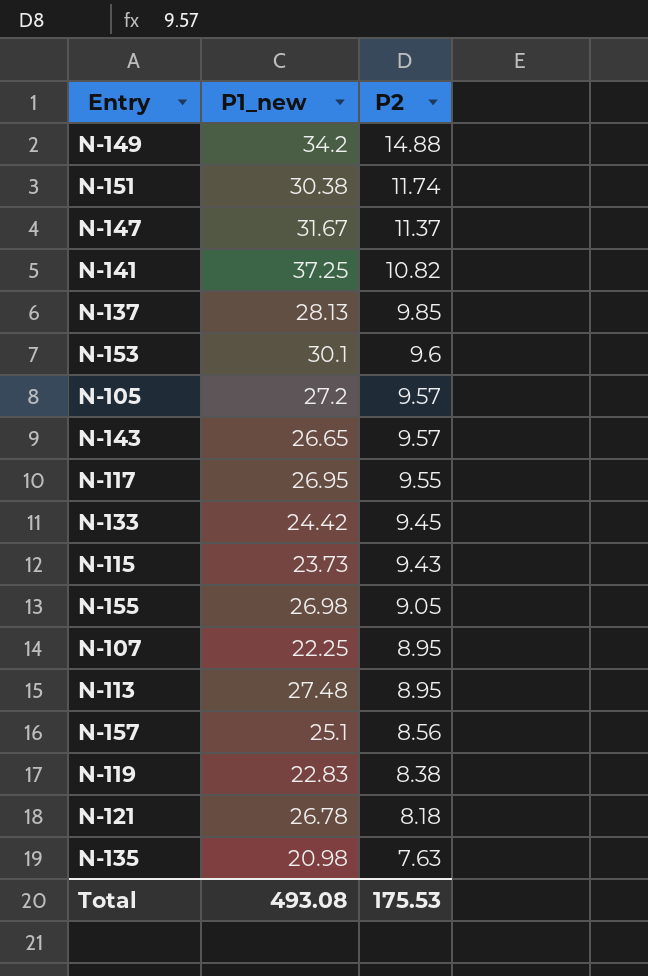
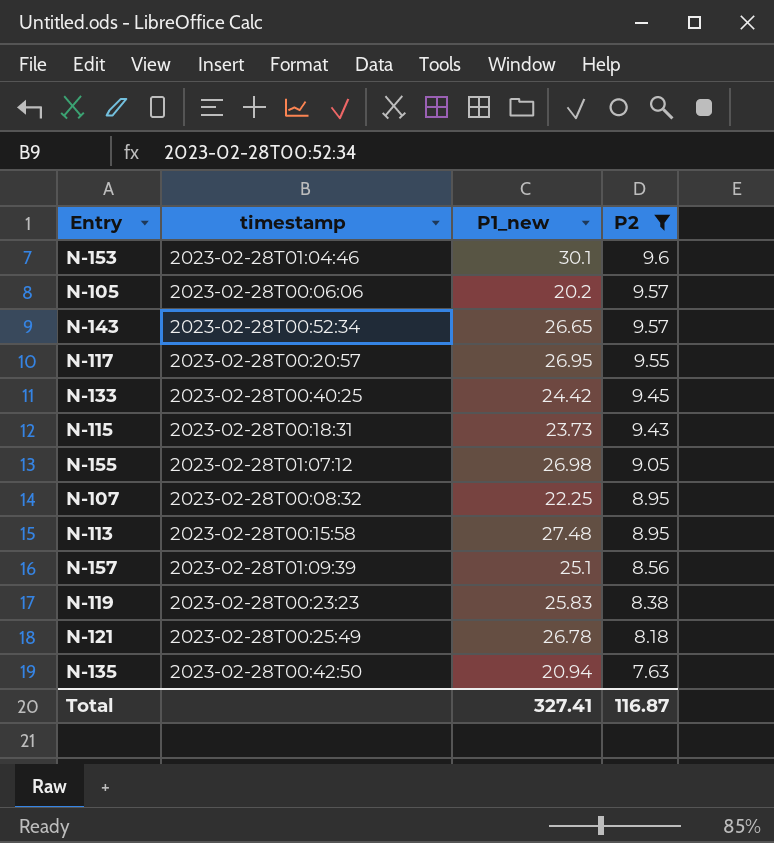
filter: none -> P2 <= 9.6
column timestamp | position: none -> 2
N-105 | P1_new: 27.2 -> 20.2
N-119 | P1_new: 22.83 -> 25.83
N-135 | P1_new: 20.98 -> 20.94
Total | P1_new: 493.08 -> 327.41
Total | P2: 175.53 -> 116.87

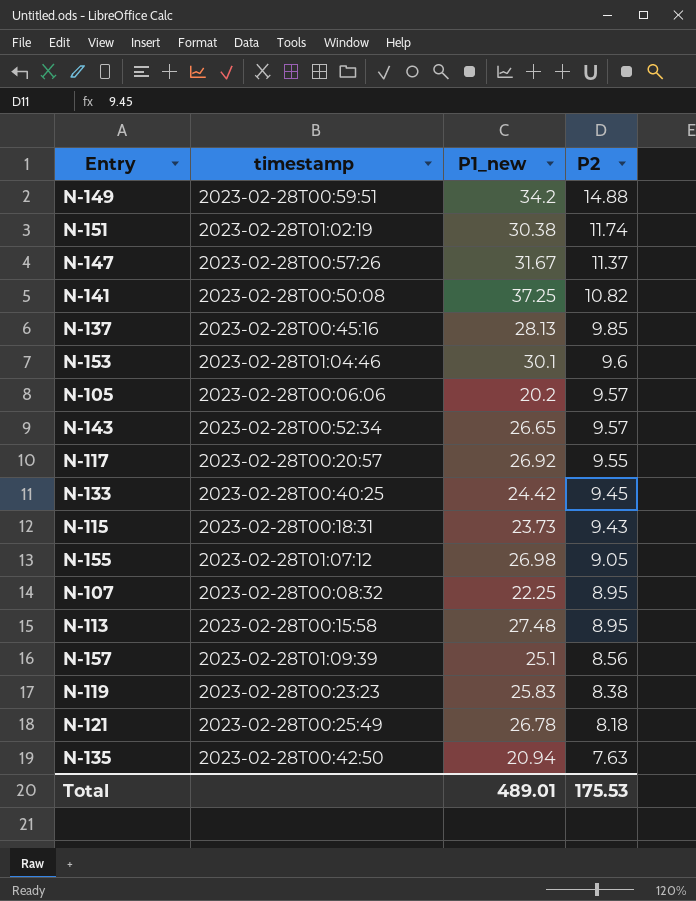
filter: P2 <= 9.6 -> none
N-117 | P1_new: 26.95 -> 26.92
Total | P1_new: 327.41 -> 489.01
Total | P2: 116.87 -> 175.53

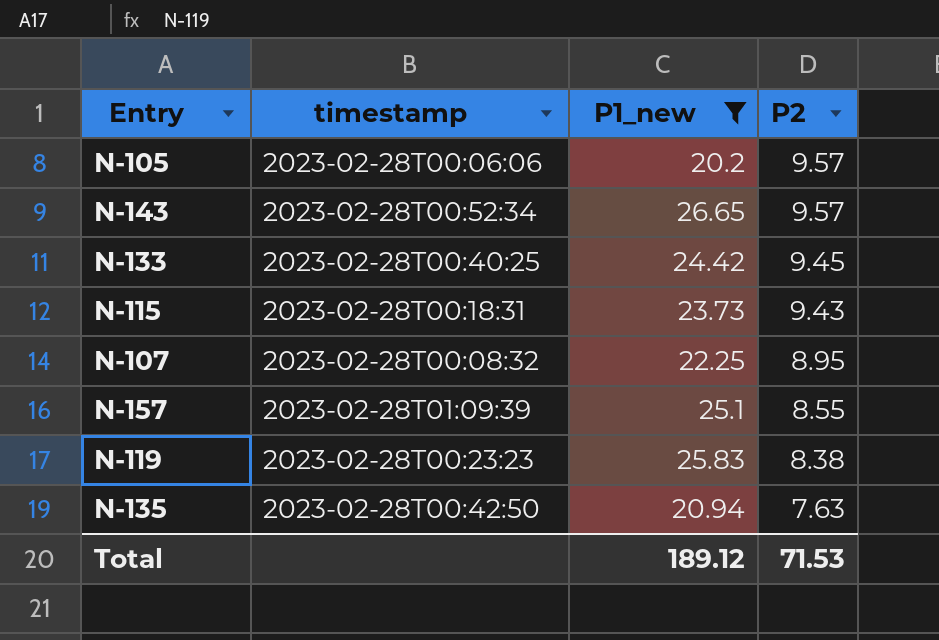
filter: none -> P1_new <= 26.65
N-157 | P2: 8.56 -> 8.55
Total | P1_new: 489.01 -> 189.12
Total | P2: 175.53 -> 71.53

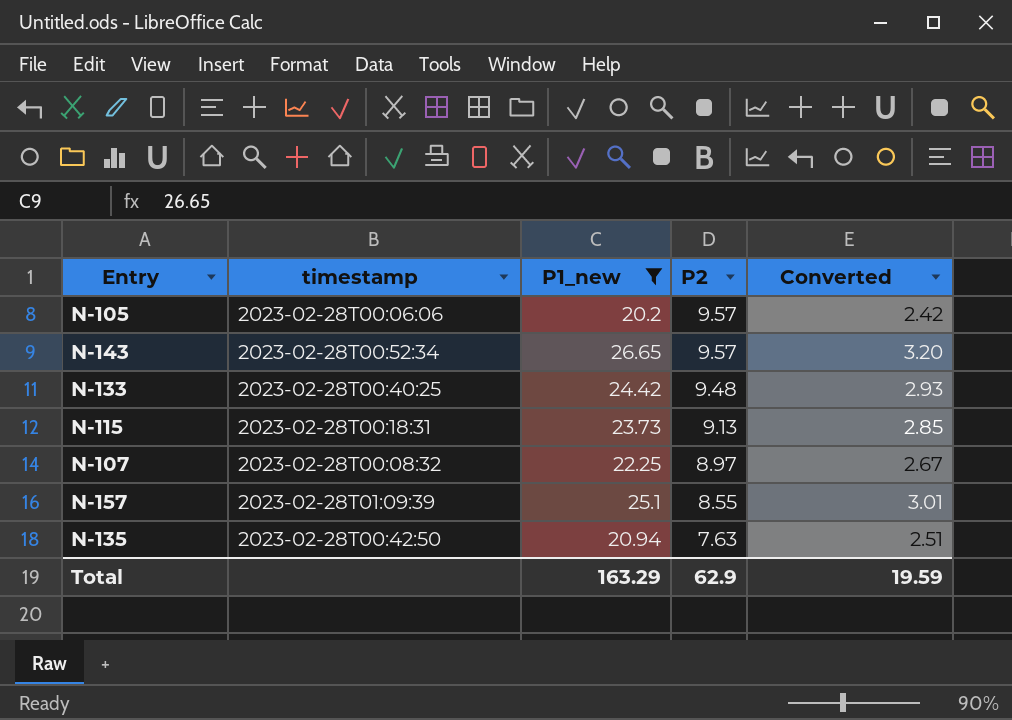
column Converted | formula: none -> [P1_new] * 0.12
row N-119: 2023-02-28T00:23:23 | 25.83 | 8.38 -> none
N-133 | P2: 9.45 -> 9.48
N-115 | P2: 9.43 -> 9.13
N-107 | P2: 8.95 -> 8.97
Total | P1_new: 189.12 -> 163.29
Total | P2: 71.53 -> 62.9

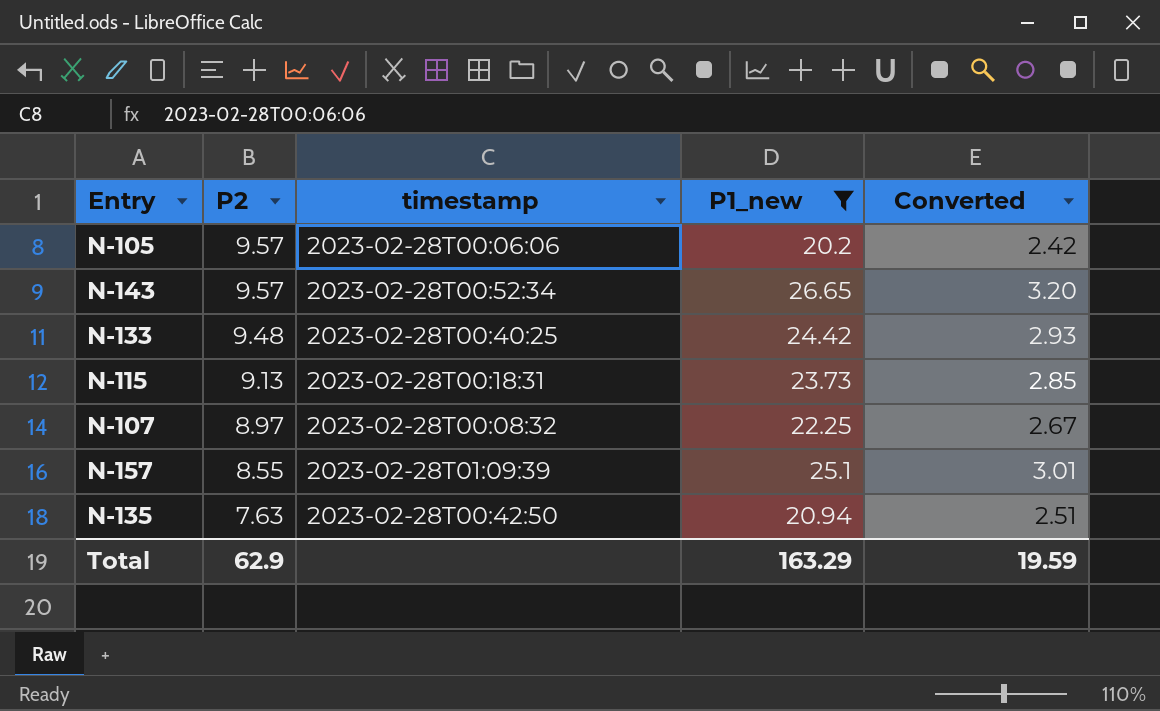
column P2 | position: 4 -> 2

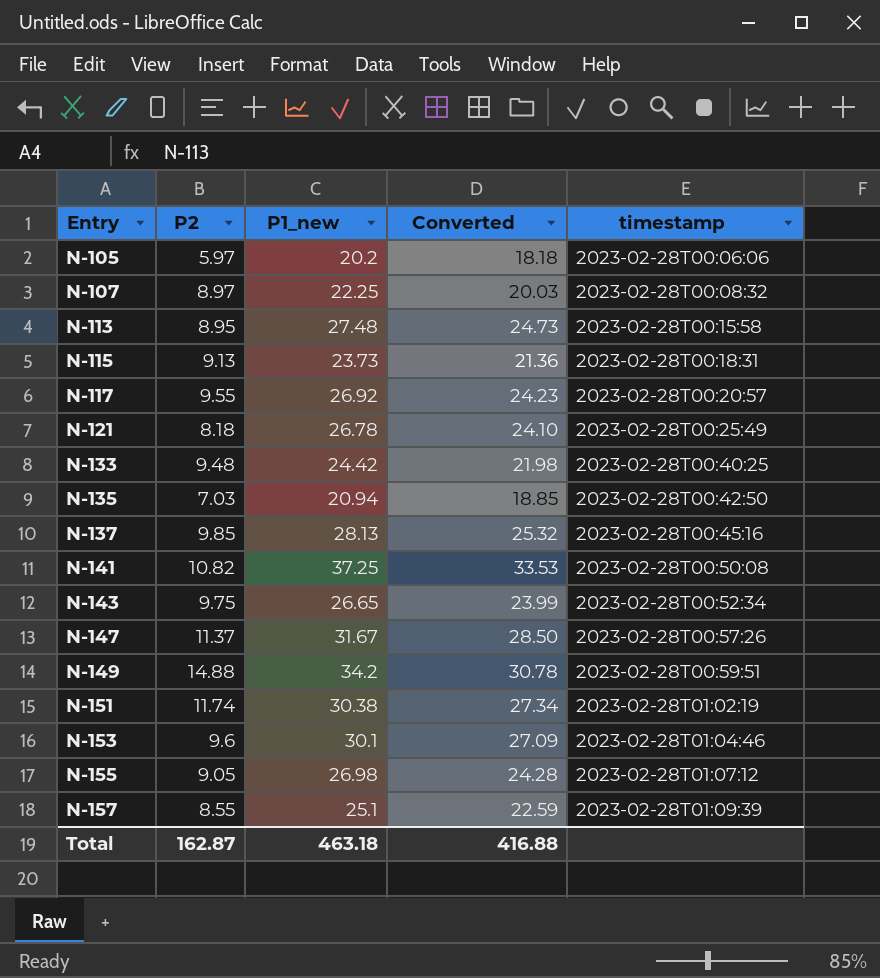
filter: P1_new <= 26.65 -> none
row order: P2 descending -> Entry ascending
column Converted | formula: [P1_new] * 0.12 -> [P1_new] * 0.9
column timestamp | position: 3 -> 5
N-105 | P2: 9.57 -> 5.97
N-135 | P2: 7.63 -> 7.03
N-143 | P2: 9.57 -> 9.75
Total | P2: 62.9 -> 162.87
Total | P1_new: 163.29 -> 463.18
Total | Converted: 19.59 -> 416.88

